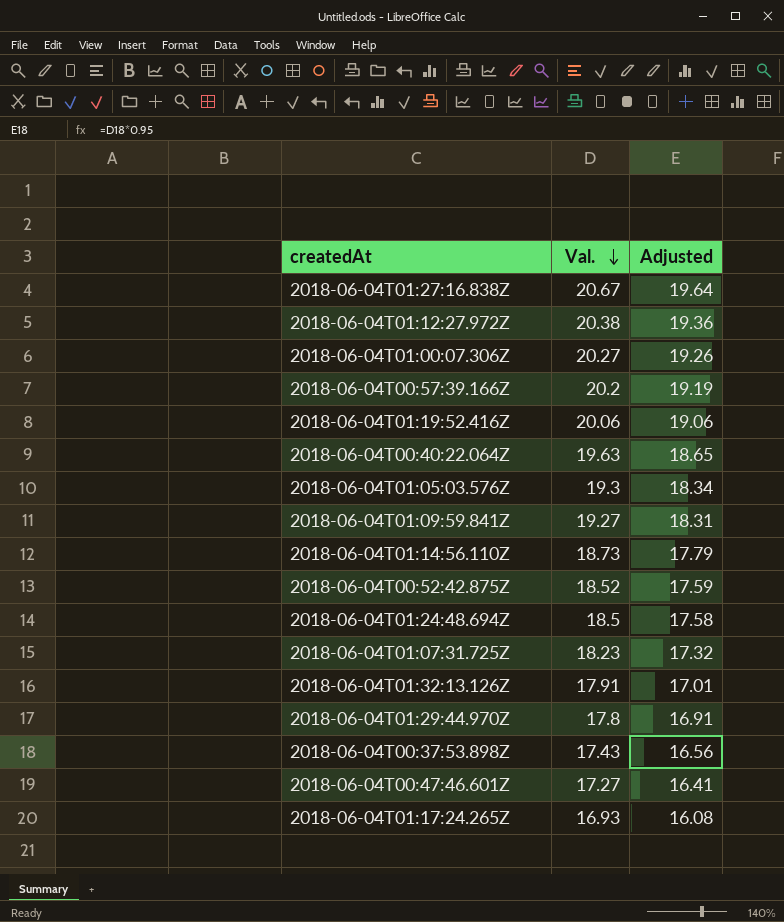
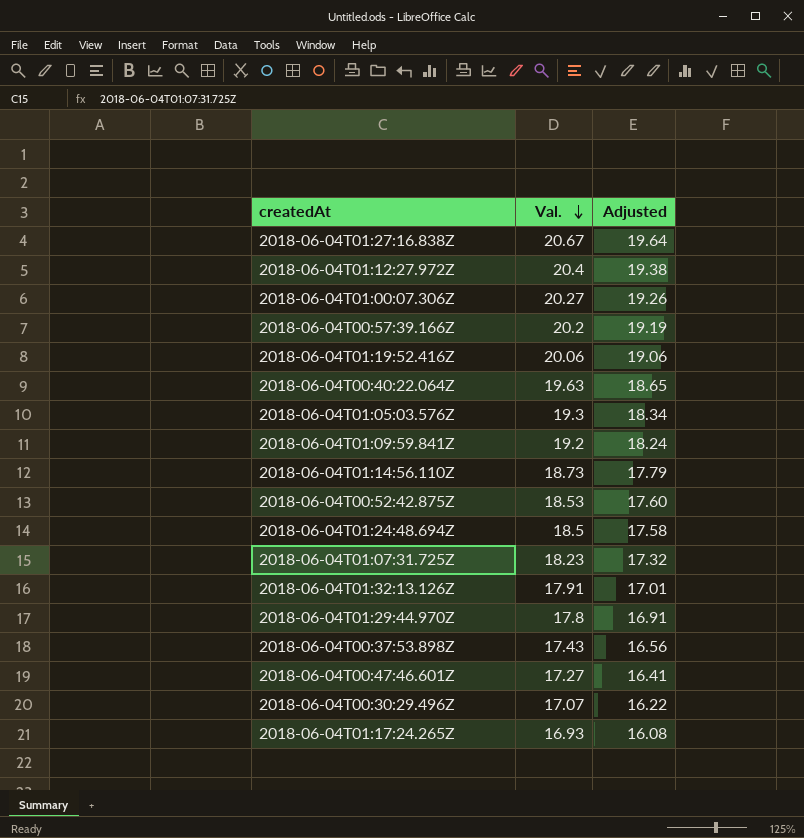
2018-06-04T01:12:27.972Z | Val.: 20.38 -> 20.4
2018-06-04T01:12:27.972Z | Adjusted: 19.36 -> 19.38
2018-06-04T01:09:59.841Z | Val.: 19.27 -> 19.2
2018-06-04T01:09:59.841Z | Adjusted: 18.31 -> 18.24
2018-06-04T00:52:42.875Z | Val.: 18.52 -> 18.53
2018-06-04T00:52:42.875Z | Adjusted: 17.59 -> 17.60
row 2018-06-04T00:30:29.496Z: none -> 17.07 | 16.22

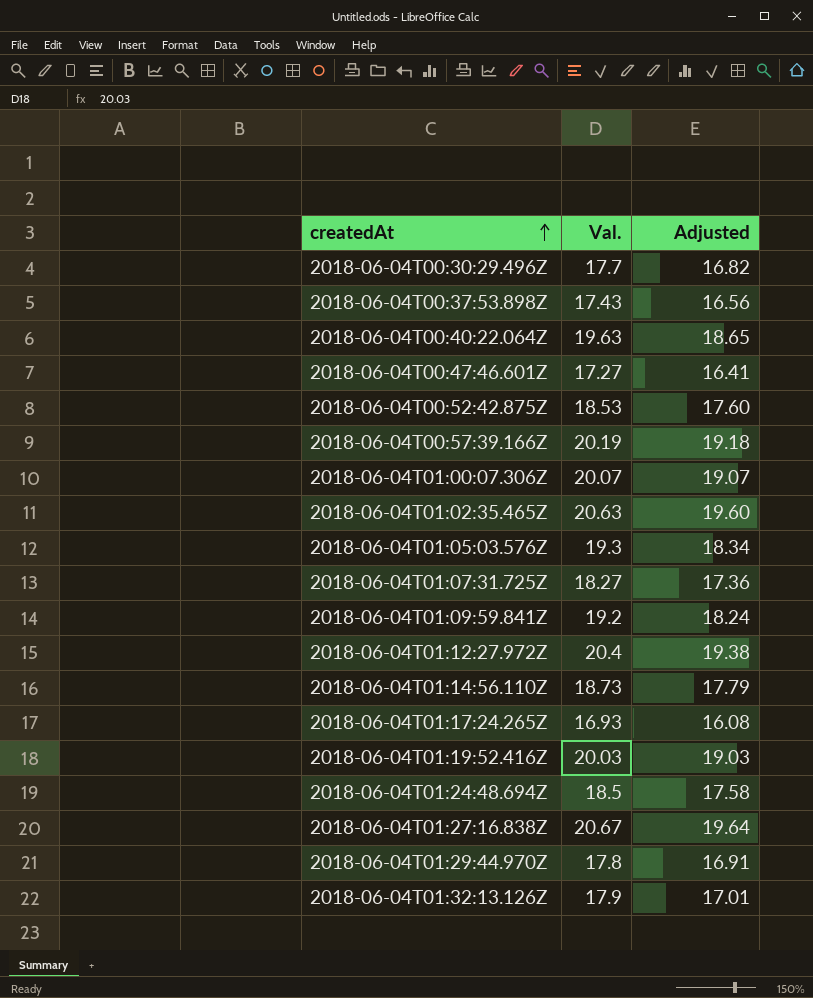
row order: Val. descending -> createdAt ascending
2018-06-04T00:30:29.496Z | Val.: 17.07 -> 17.7
2018-06-04T00:30:29.496Z | Adjusted: 16.22 -> 16.82
2018-06-04T00:57:39.166Z | Val.: 20.2 -> 20.19
2018-06-04T00:57:39.166Z | Adjusted: 19.19 -> 19.18
2018-06-04T01:00:07.306Z | Val.: 20.27 -> 20.07
2018-06-04T01:00:07.306Z | Adjusted: 19.26 -> 19.07
row 2018-06-04T01:02:35.465Z: none -> 20.63 | 19.60
2018-06-04T01:07:31.725Z | Val.: 18.23 -> 18.27
2018-06-04T01:07:31.725Z | Adjusted: 17.32 -> 17.36
2018-06-04T01:19:52.416Z | Val.: 20.06 -> 20.03
2018-06-04T01:19:52.416Z | Adjusted: 19.06 -> 19.03
2018-06-04T01:32:13.126Z | Val.: 17.91 -> 17.9

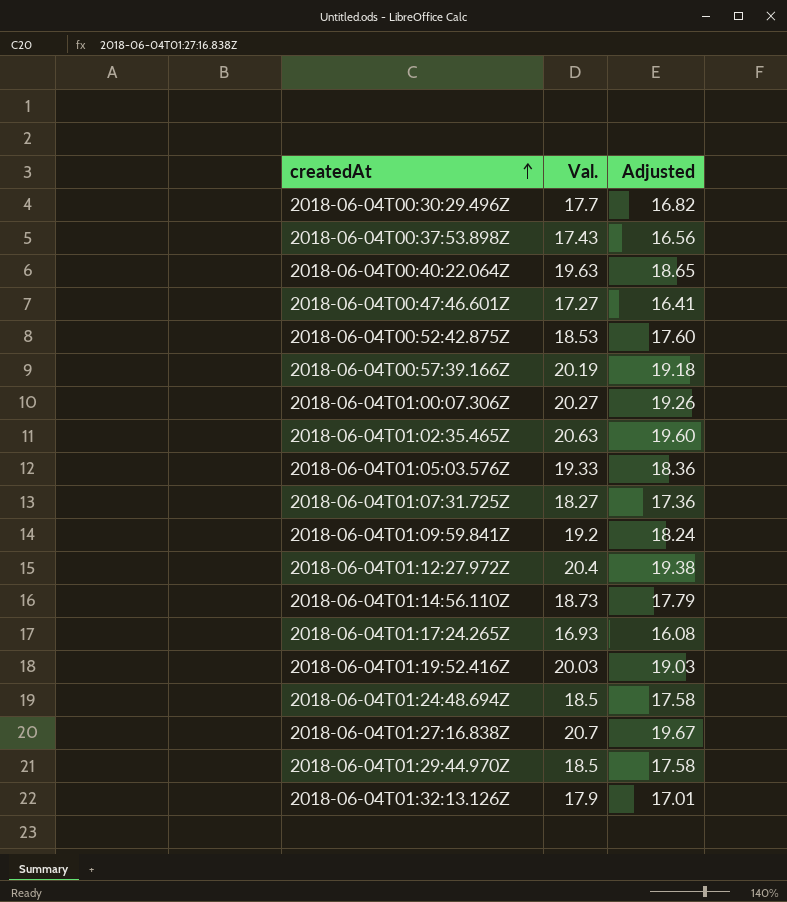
2018-06-04T01:00:07.306Z | Val.: 20.07 -> 20.27
2018-06-04T01:00:07.306Z | Adjusted: 19.07 -> 19.26
2018-06-04T01:05:03.576Z | Val.: 19.3 -> 19.33
2018-06-04T01:05:03.576Z | Adjusted: 18.34 -> 18.36
2018-06-04T01:27:16.838Z | Val.: 20.67 -> 20.7
2018-06-04T01:27:16.838Z | Adjusted: 19.64 -> 19.67
2018-06-04T01:29:44.970Z | Val.: 17.8 -> 18.5
2018-06-04T01:29:44.970Z | Adjusted: 16.91 -> 17.58

